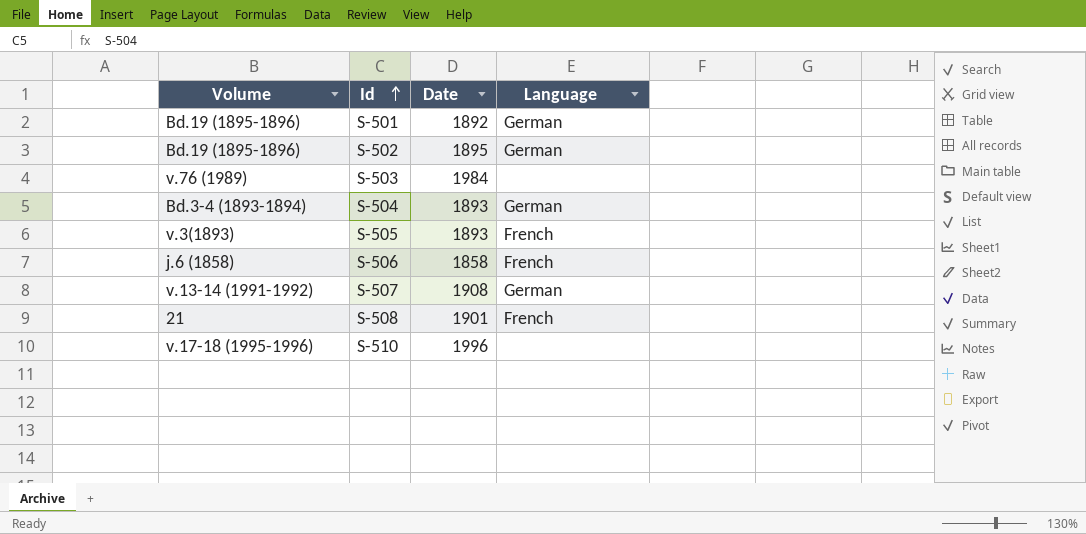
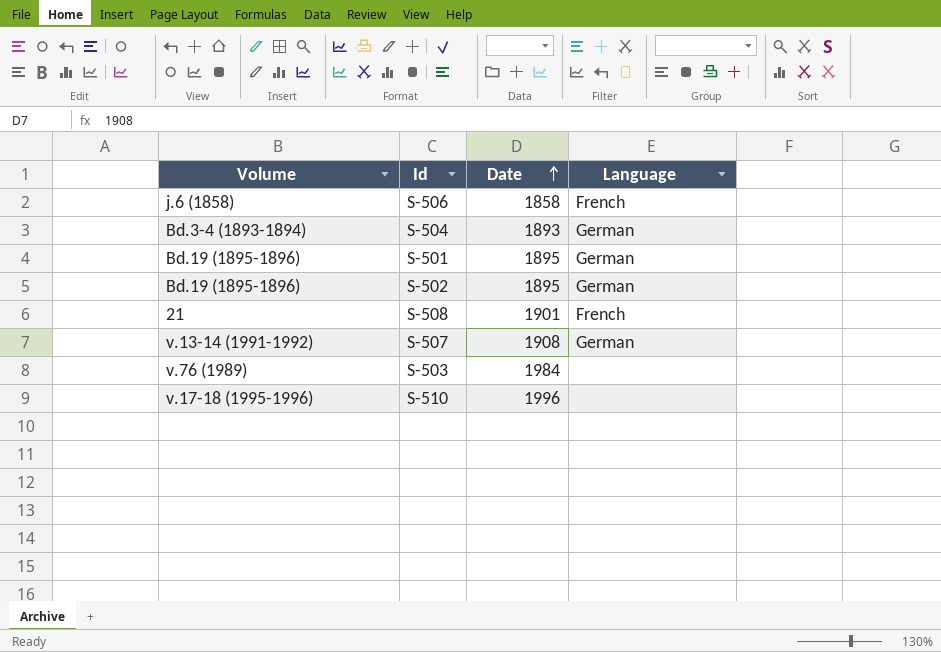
row order: Id ascending -> Date ascending
row S-505: v.3(1893) | 1893 | French -> none
S-501 | Date: 1892 -> 1895

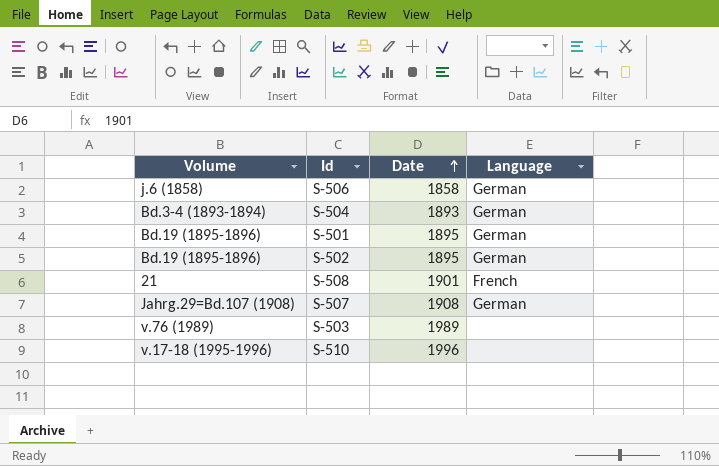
S-506 | Language: French -> German
S-507 | Volume: v.13-14 (1991-1992) -> Jahrg.29=Bd.107 (1908)
S-503 | Date: 1984 -> 1989

